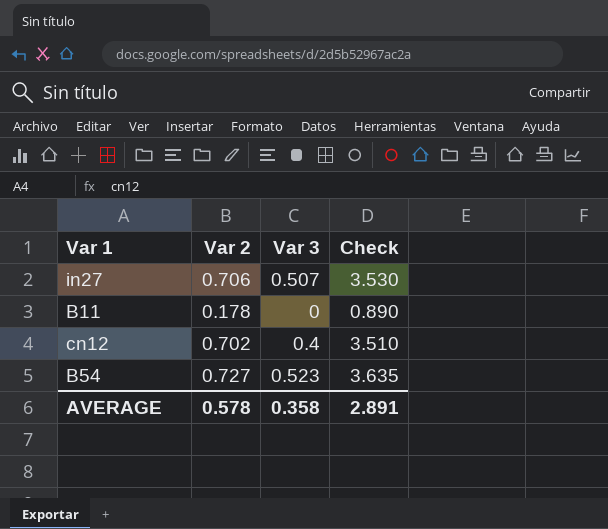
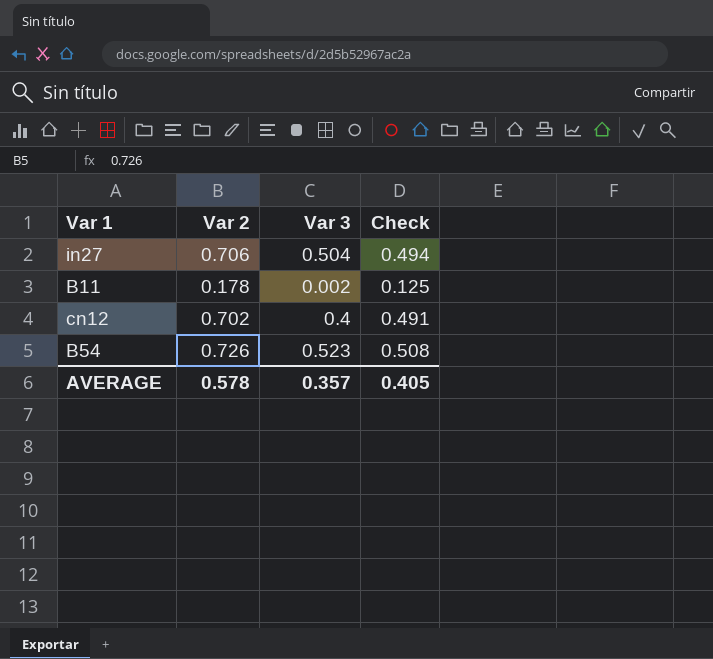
column Check | formula: [Var 2] * 5 -> [Var 2] * 0.7
in27 | Var 3: 0.507 -> 0.504
B11 | Var 3: 0 -> 0.002
B54 | Var 2: 0.727 -> 0.726
AVERAGE | Var 3: 0.358 -> 0.357
AVERAGE | Check: 2.891 -> 0.405

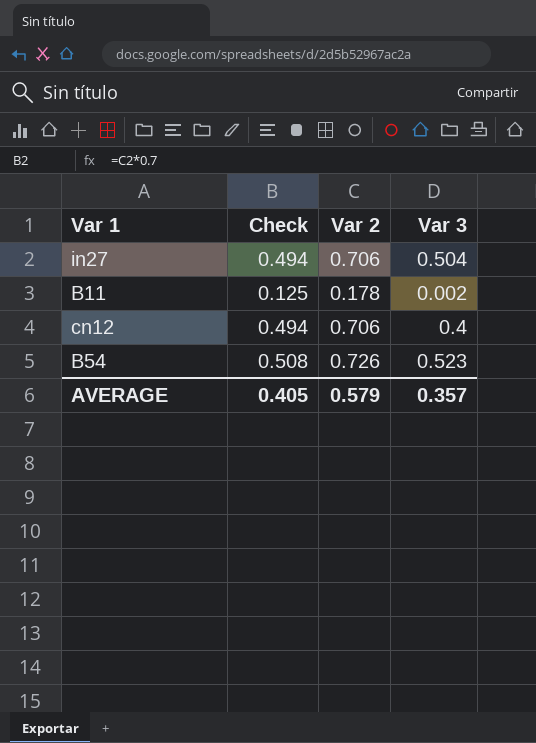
column Check | position: 4 -> 2
cn12 | Check: 0.491 -> 0.494
cn12 | Var 2: 0.702 -> 0.706
AVERAGE | Var 2: 0.578 -> 0.579

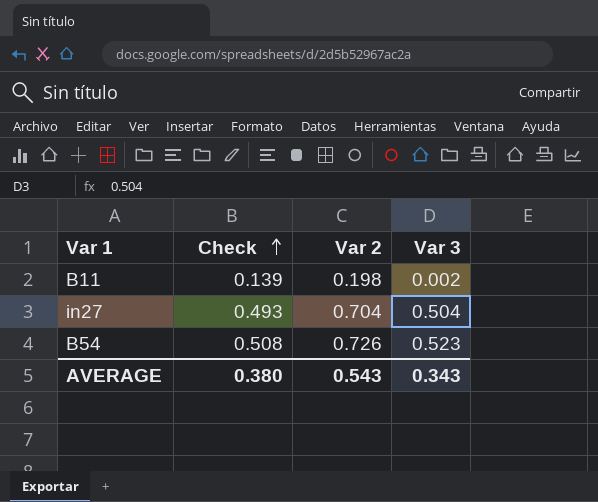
row order: none -> Check ascending
row cn12: 0.494 | 0.706 | 0.4 -> none
B11 | Check: 0.125 -> 0.139
B11 | Var 2: 0.178 -> 0.198
in27 | Check: 0.494 -> 0.493
in27 | Var 2: 0.706 -> 0.704
AVERAGE | Check: 0.405 -> 0.380
AVERAGE | Var 2: 0.579 -> 0.543
AVERAGE | Var 3: 0.357 -> 0.343

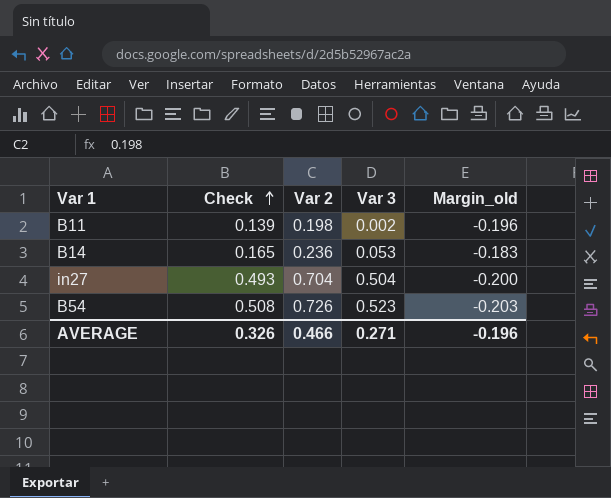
column Margin_old | formula: none -> [Var 3] - [Var 2]
row B14: none -> 0.165 | 0.236 | 0.053 | -0.183
AVERAGE | Check: 0.380 -> 0.326
AVERAGE | Var 2: 0.543 -> 0.466
AVERAGE | Var 3: 0.343 -> 0.271

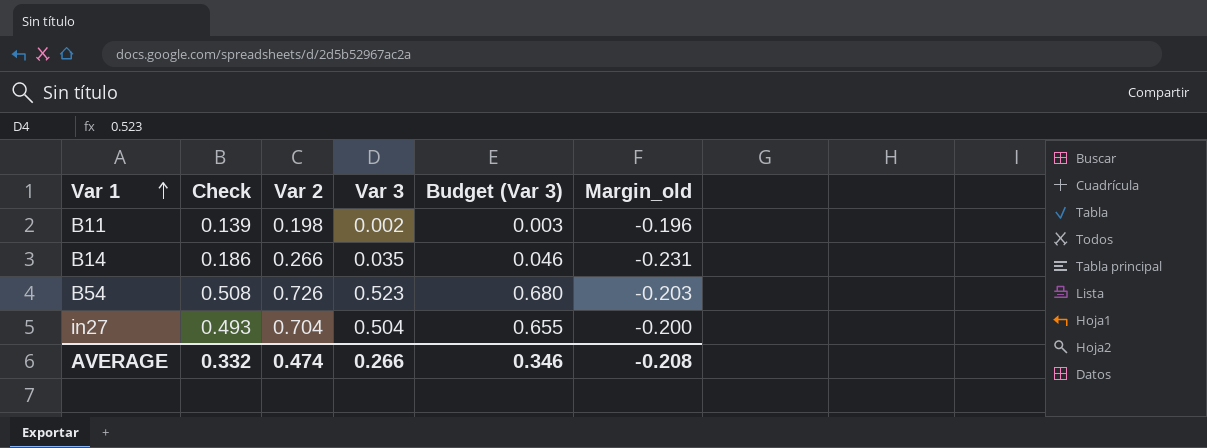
row order: Check ascending -> Var 1 ascending
column Budget (Var 3) | formula: none -> [Var 3] * 1.3
B14 | Check: 0.165 -> 0.186
B14 | Var 2: 0.236 -> 0.266
B14 | Var 3: 0.053 -> 0.035
B14 | Margin_old: -0.183 -> -0.231
AVERAGE | Check: 0.326 -> 0.332
AVERAGE | Var 2: 0.466 -> 0.474
AVERAGE | Var 3: 0.271 -> 0.266
AVERAGE | Margin_old: -0.196 -> -0.208

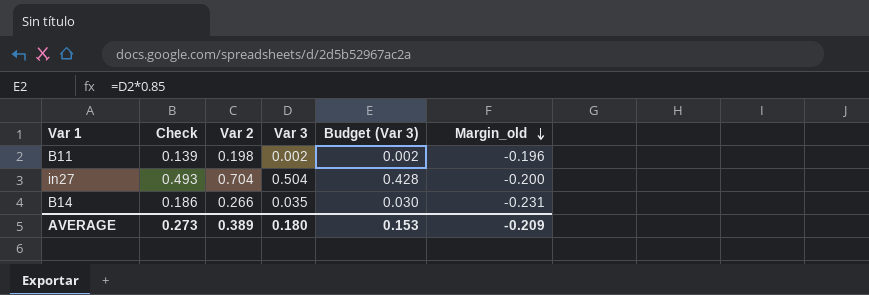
row order: Var 1 ascending -> Margin_old descending
column Budget (Var 3) | formula: [Var 3] * 1.3 -> [Var 3] * 0.85
row B54: 0.508 | 0.726 | 0.523 | 0.680 | -0.203 -> none
AVERAGE | Check: 0.332 -> 0.273
AVERAGE | Var 2: 0.474 -> 0.389
AVERAGE | Var 3: 0.266 -> 0.180
AVERAGE | Budget (Var 3): 0.346 -> 0.153
AVERAGE | Margin_old: -0.208 -> -0.209

